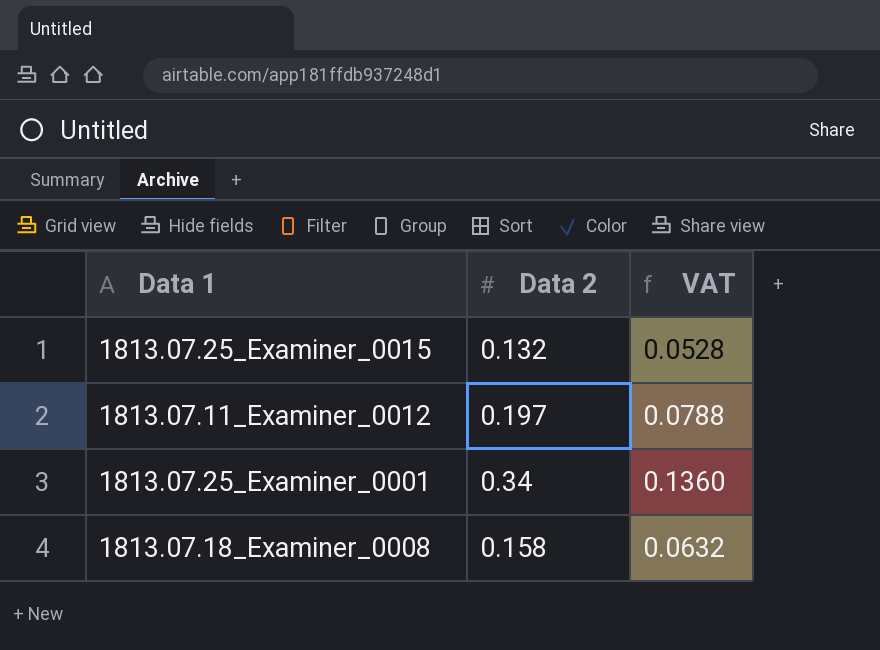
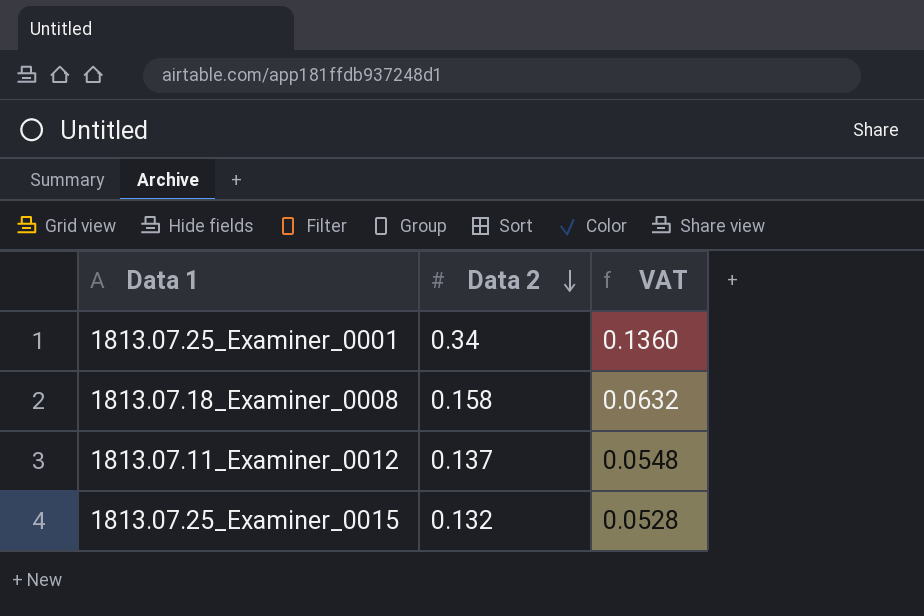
row order: none -> Data 2 descending
1813.07.11_Examiner_0012 | Data 2: 0.197 -> 0.137
1813.07.11_Examiner_0012 | VAT: 0.0788 -> 0.0548

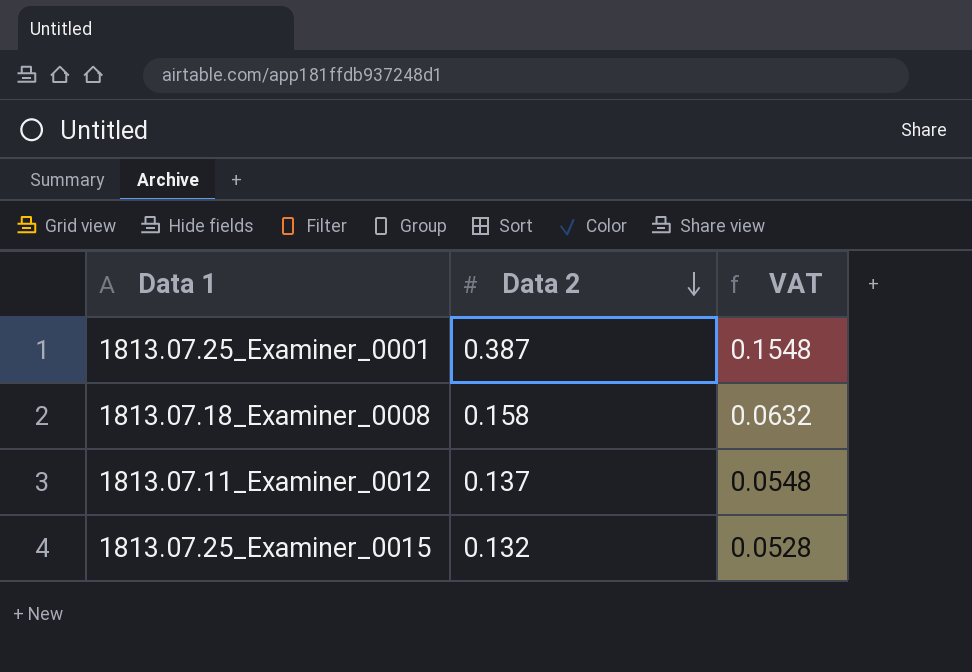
1813.07.25_Examiner_0001 | Data 2: 0.34 -> 0.387
1813.07.25_Examiner_0001 | VAT: 0.1360 -> 0.1548

